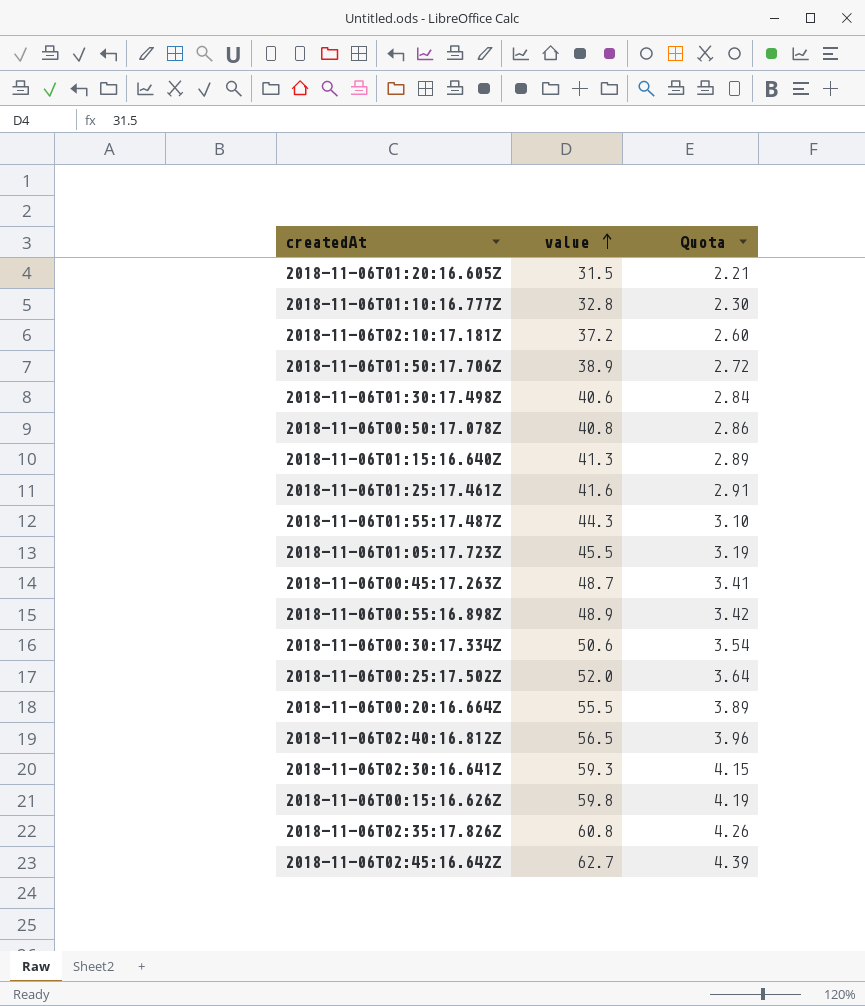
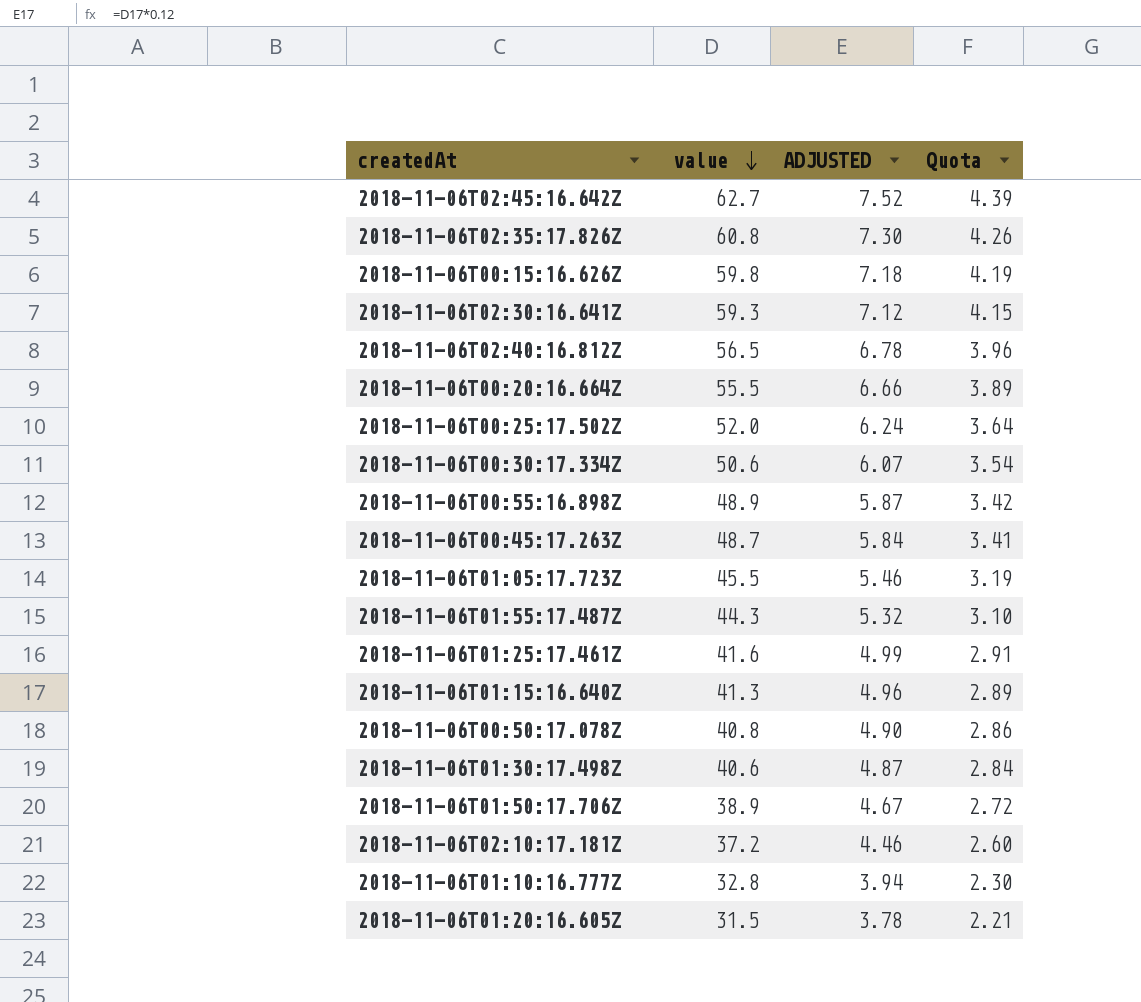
row order: value ascending -> value descending
column ADJUSTED | formula: none -> [value] * 0.12

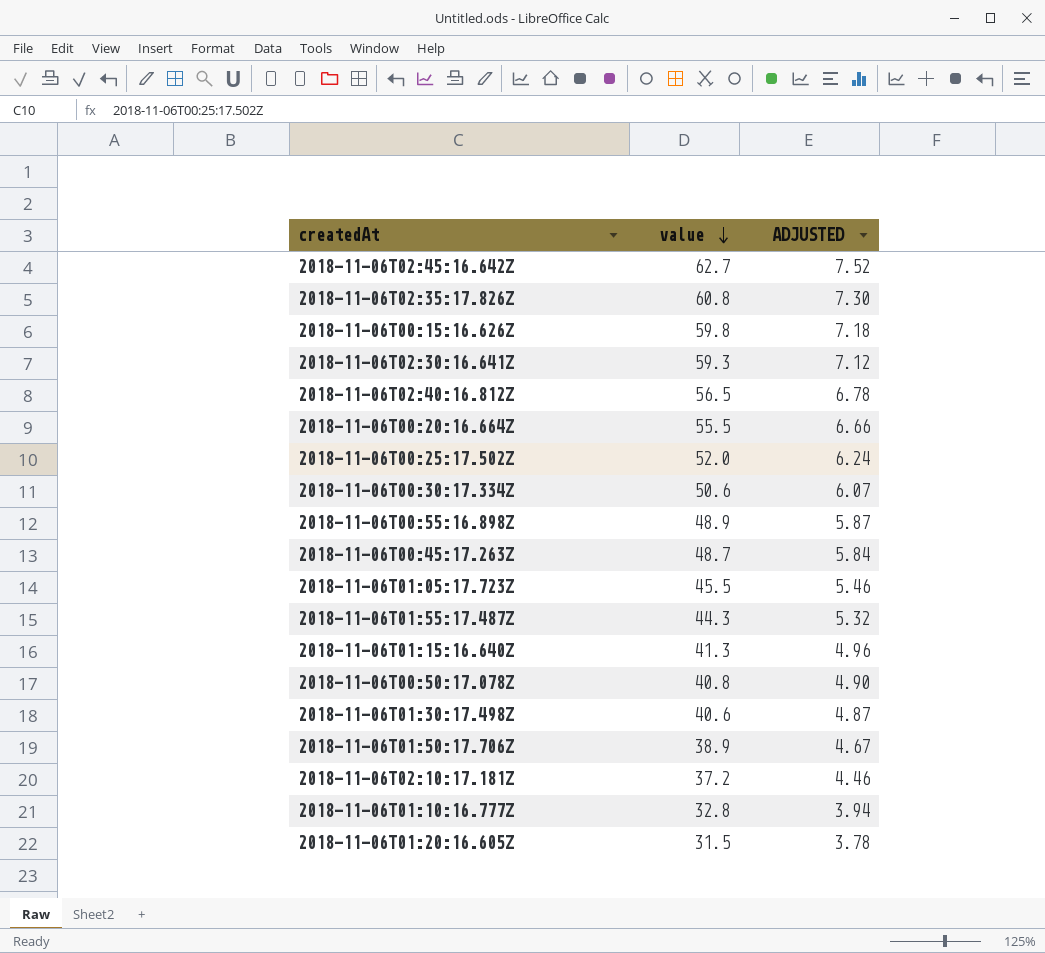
column Quota | formula: [value] * 0.07 -> none
row 2018-11-06T01:25:17.461Z: 41.6 | 4.99 | 2.91 -> none

